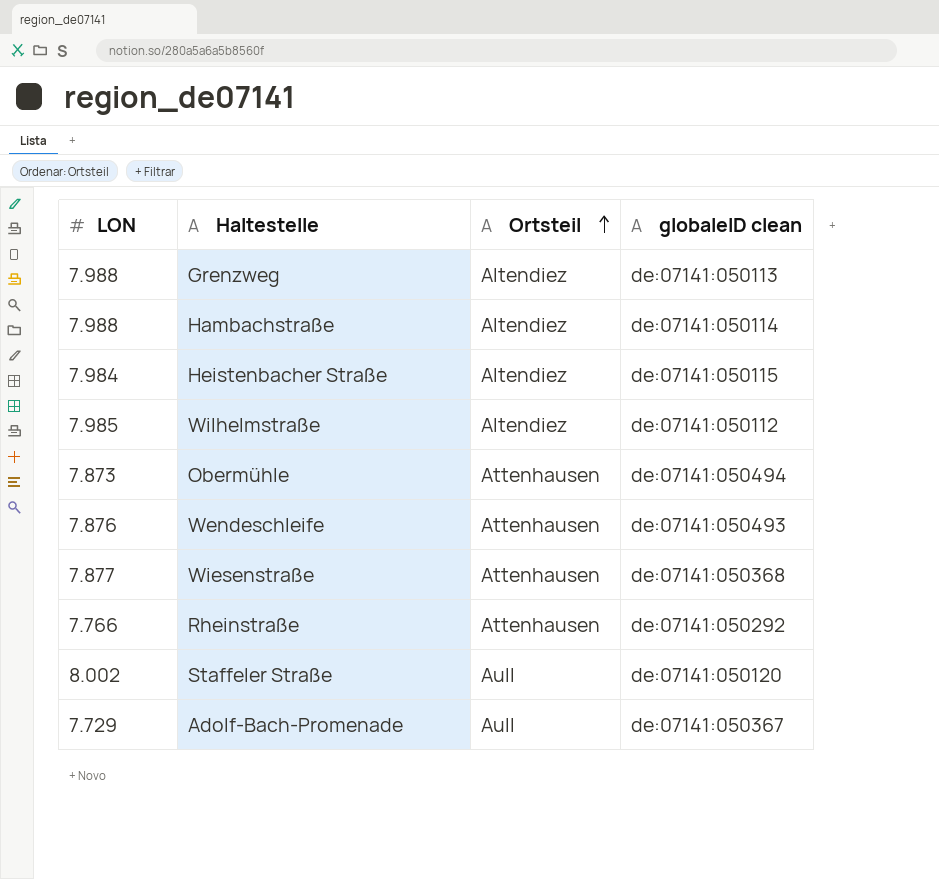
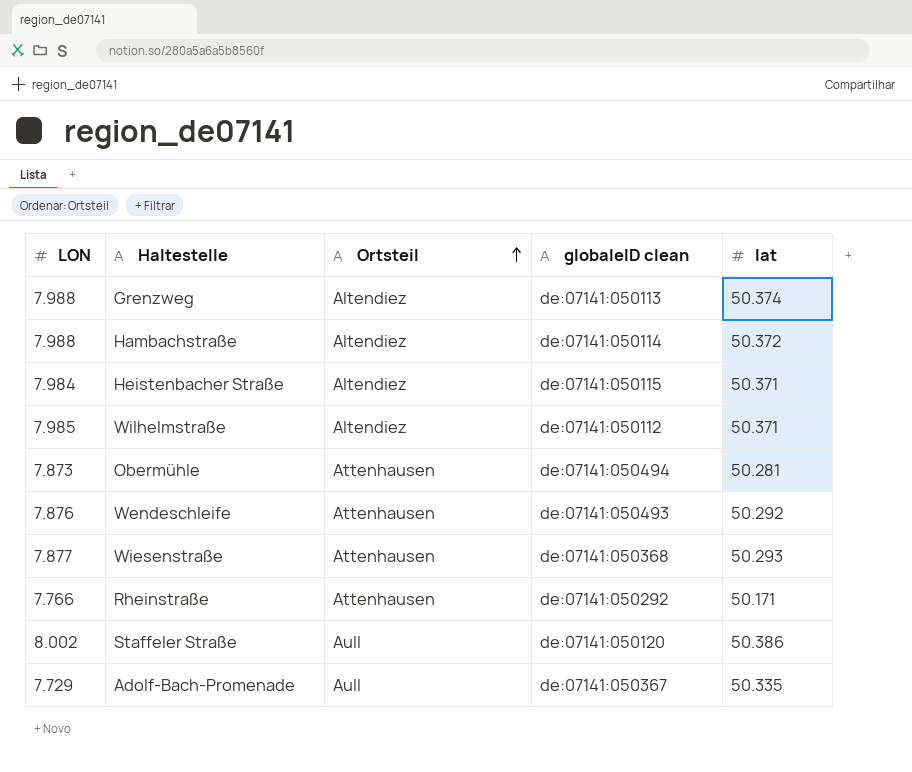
column lat | position: none -> 5

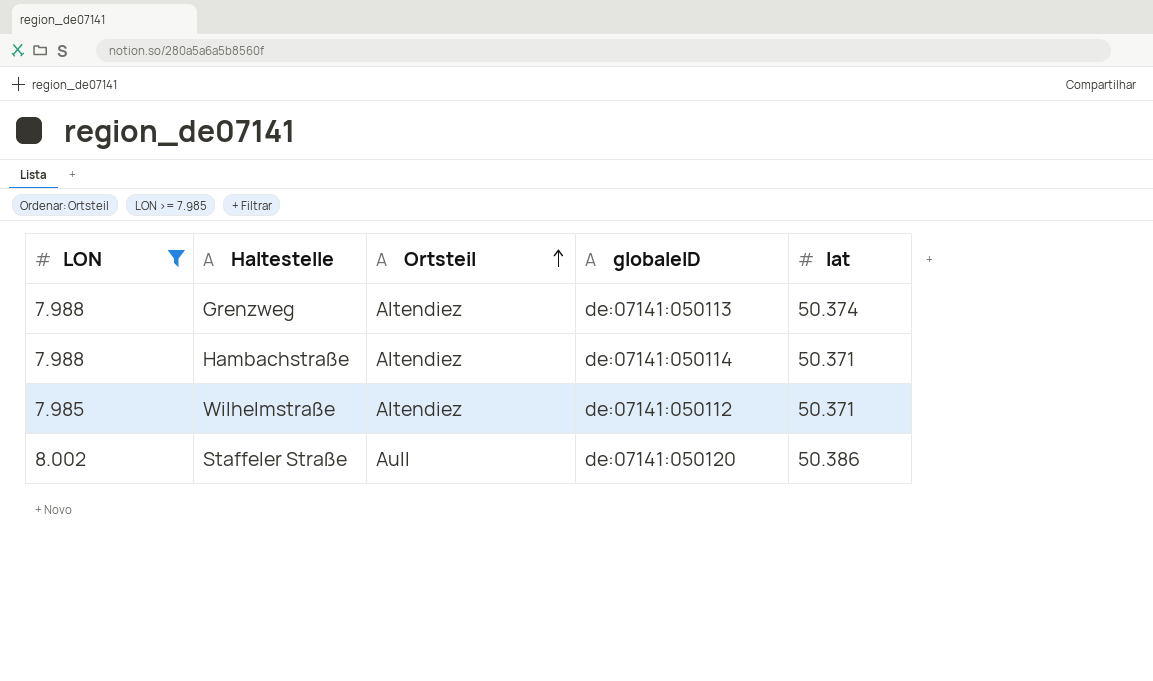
filter: none -> LON >= 7.985
column name: globaleID clean -> globaleID
Hambachstraße | lat: 50.372 -> 50.371

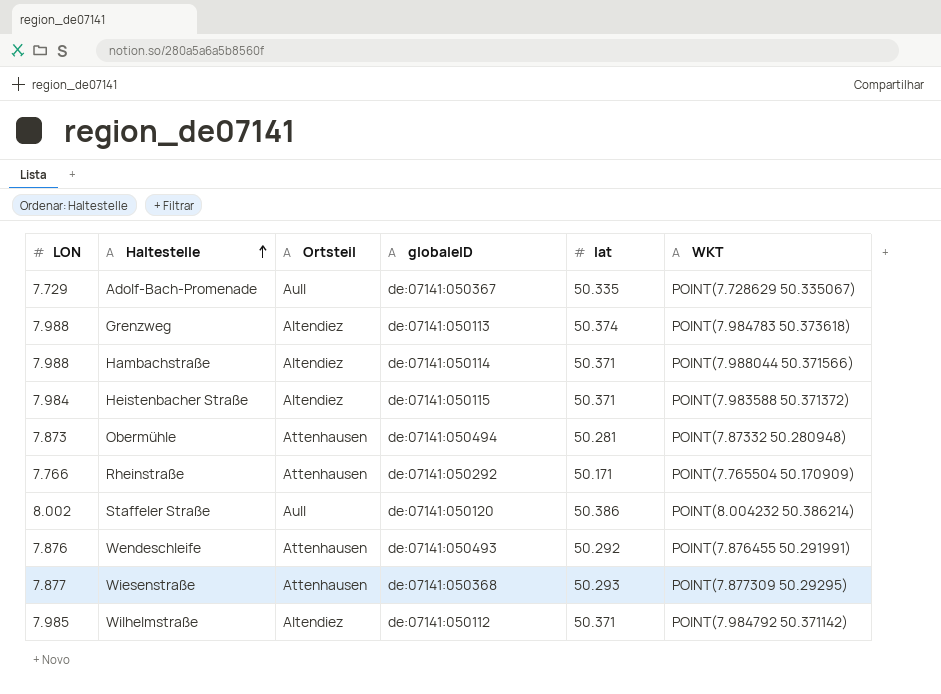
filter: LON >= 7.985 -> none
row order: Ortsteil ascending -> Haltestelle ascending
column WKT | position: none -> 6

